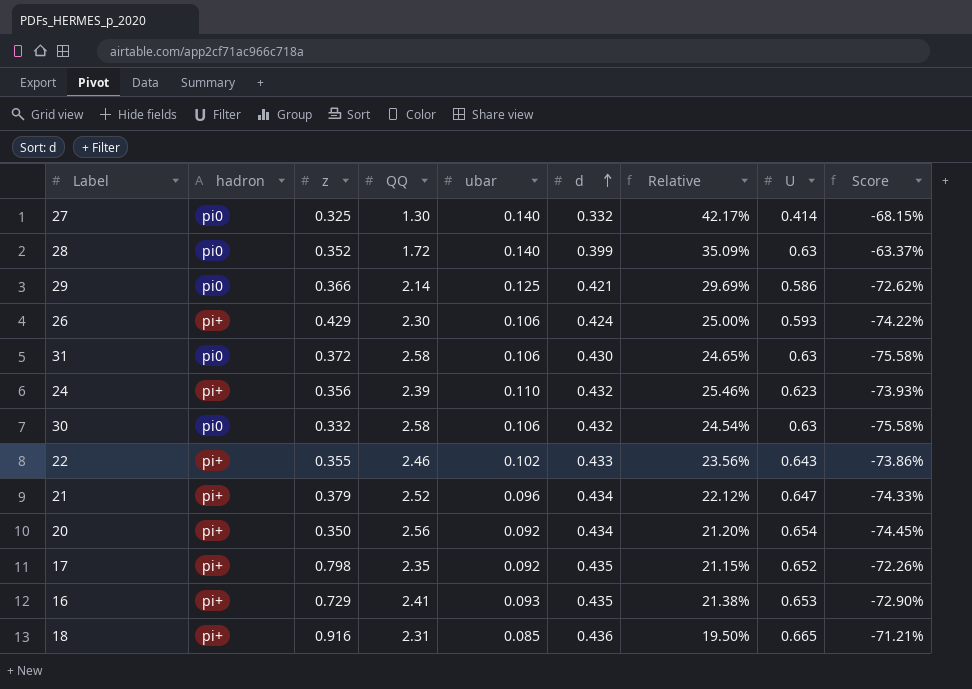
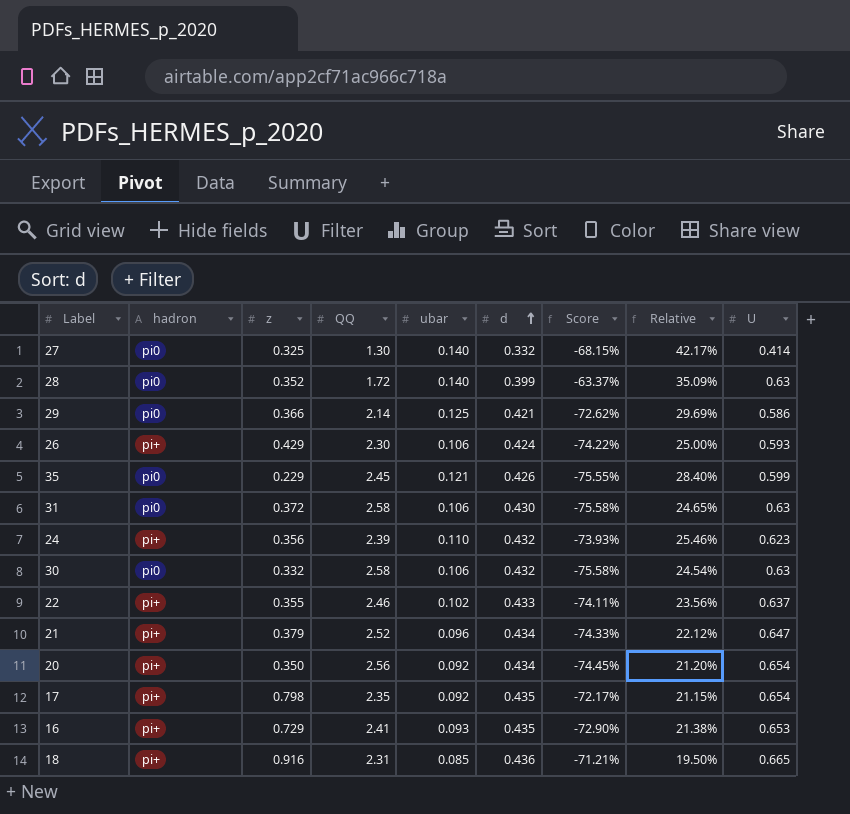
column Score | position: 9 -> 7
row 35: none -> pi0 | 0.229 | 2.45 | 0.121 | 0.426 | -75.55% | 28.40% | 0.599
22 | Score: -73.86% -> -74.11%
22 | U: 0.643 -> 0.637
17 | Score: -72.26% -> -72.17%
17 | U: 0.652 -> 0.654

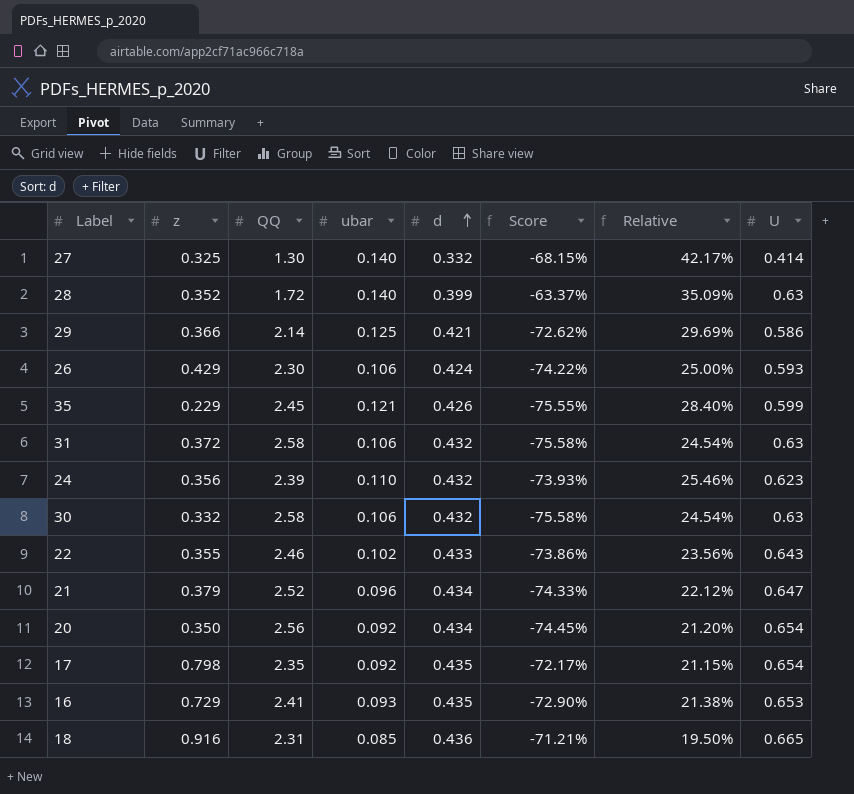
column hadron | position: 2 -> none
31 | d: 0.430 -> 0.432
31 | Relative: 24.65% -> 24.54%
22 | Score: -74.11% -> -73.86%
22 | U: 0.637 -> 0.643

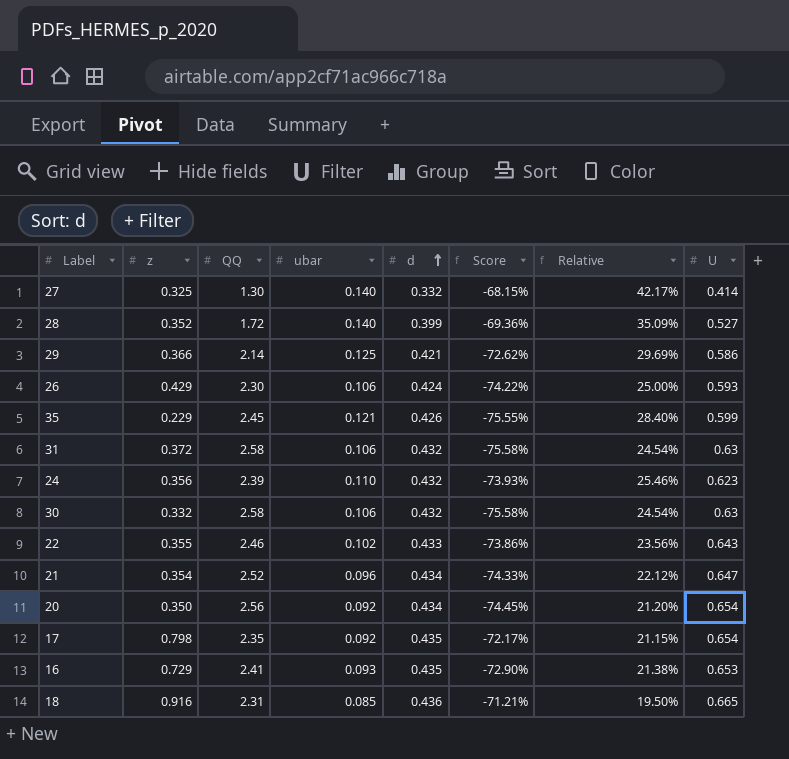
28 | Score: -63.37% -> -69.36%
28 | U: 0.63 -> 0.527
21 | z: 0.379 -> 0.354

